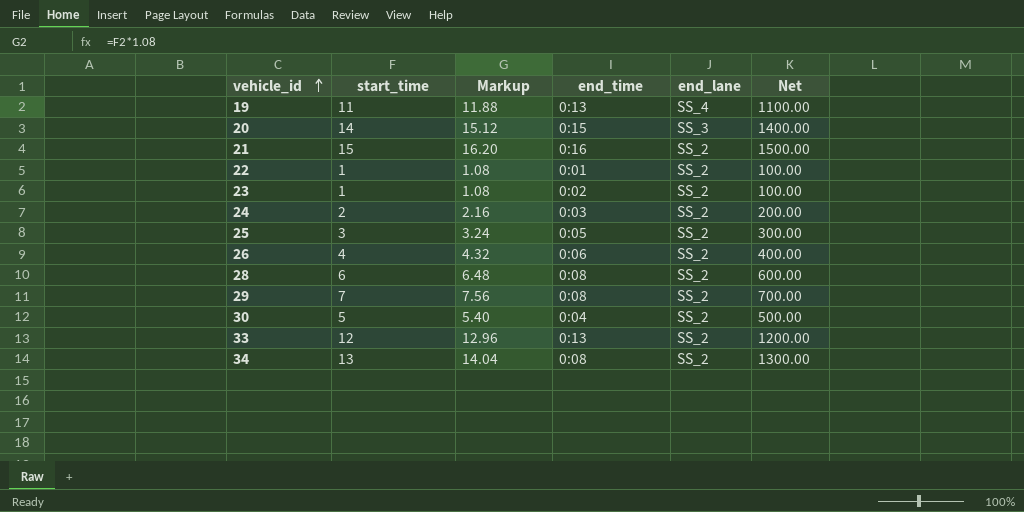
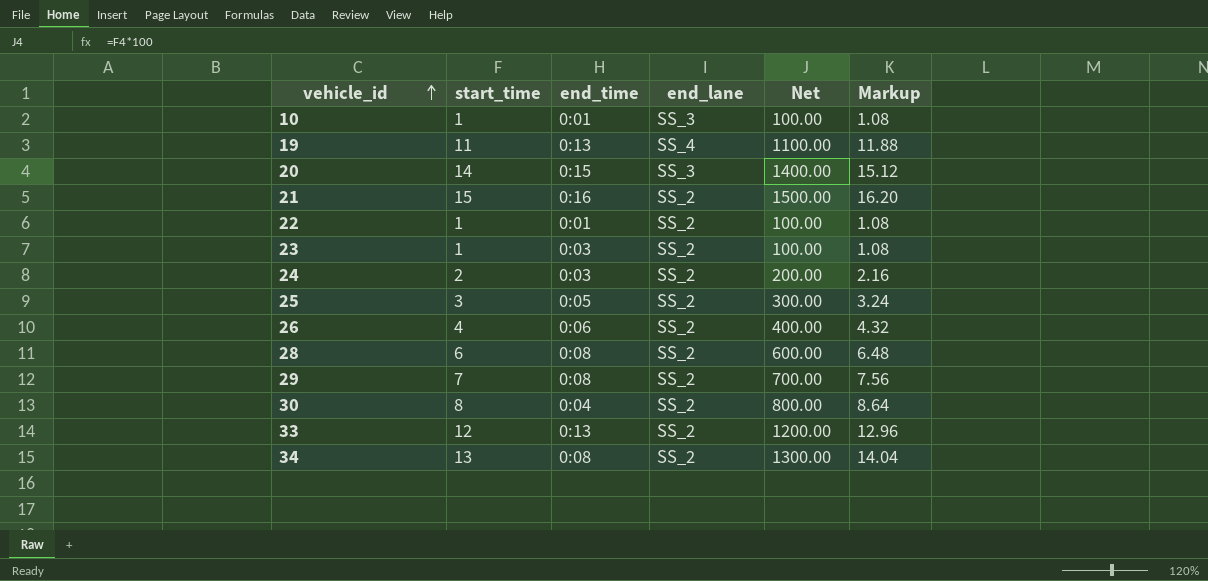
column Markup | position: 3 -> 6
row 10: none -> 1 | 0:01 | SS_3 | 100.00 | 1.08
23 | end_time: 0:02 -> 0:03
30 | start_time: 5 -> 8
30 | Net: 500.00 -> 800.00
30 | Markup: 5.40 -> 8.64

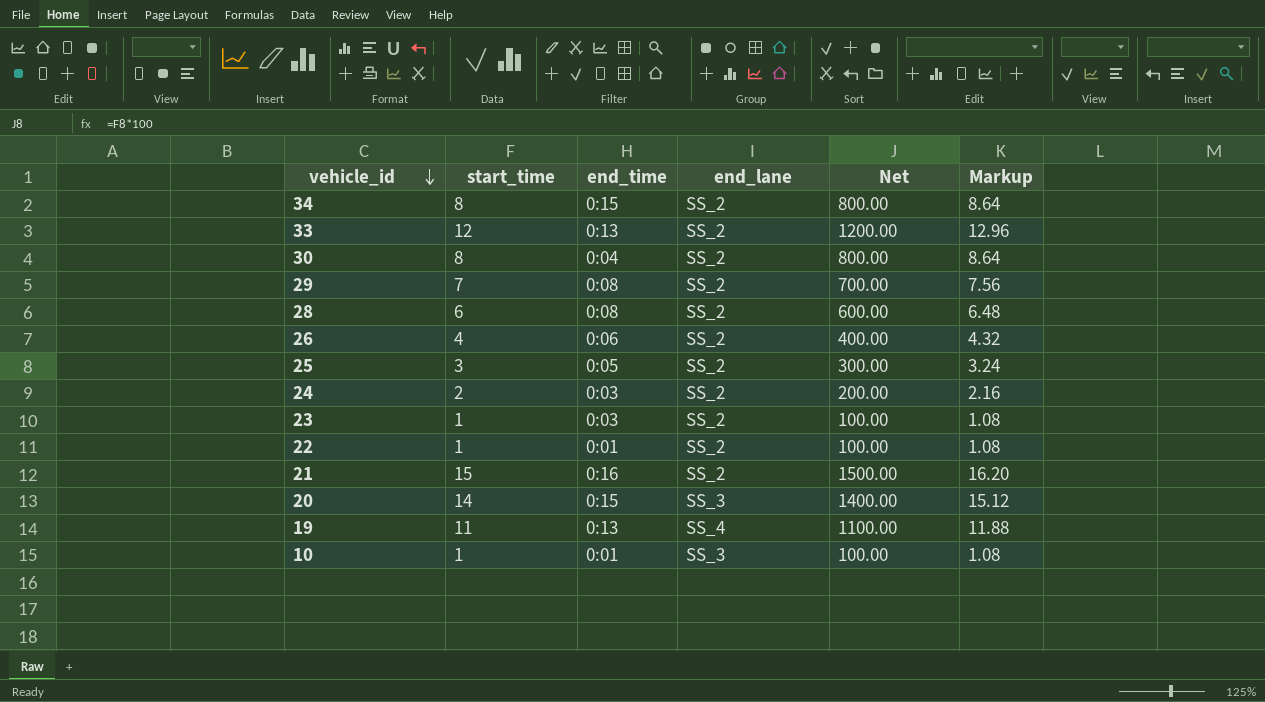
row order: vehicle_id ascending -> vehicle_id descending
34 | start_time: 13 -> 8
34 | end_time: 0:08 -> 0:15
34 | Net: 1300.00 -> 800.00
34 | Markup: 14.04 -> 8.64

